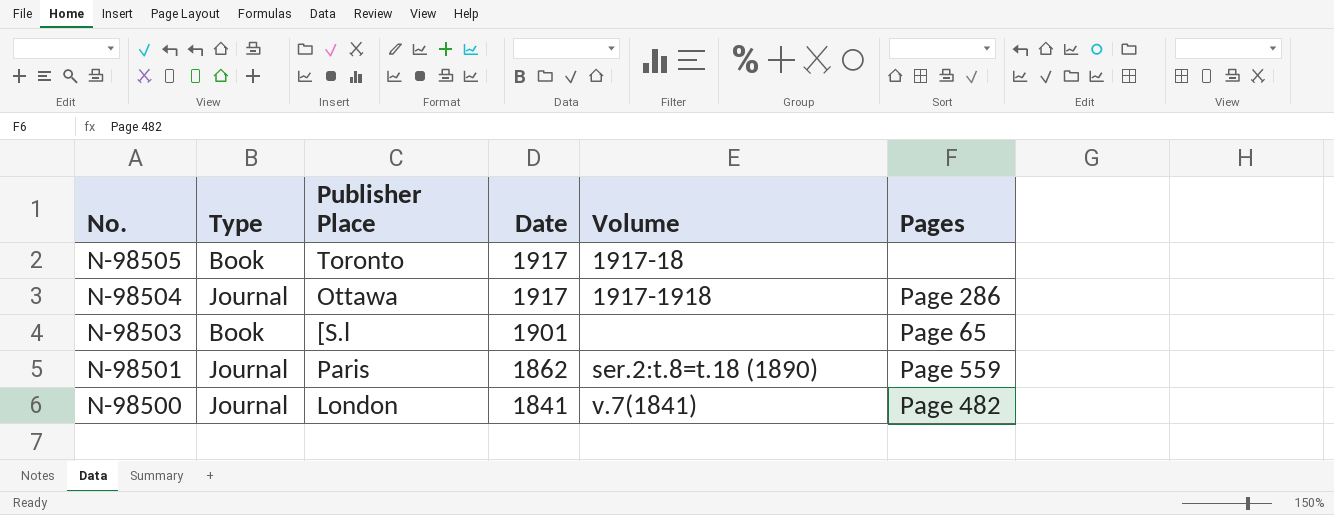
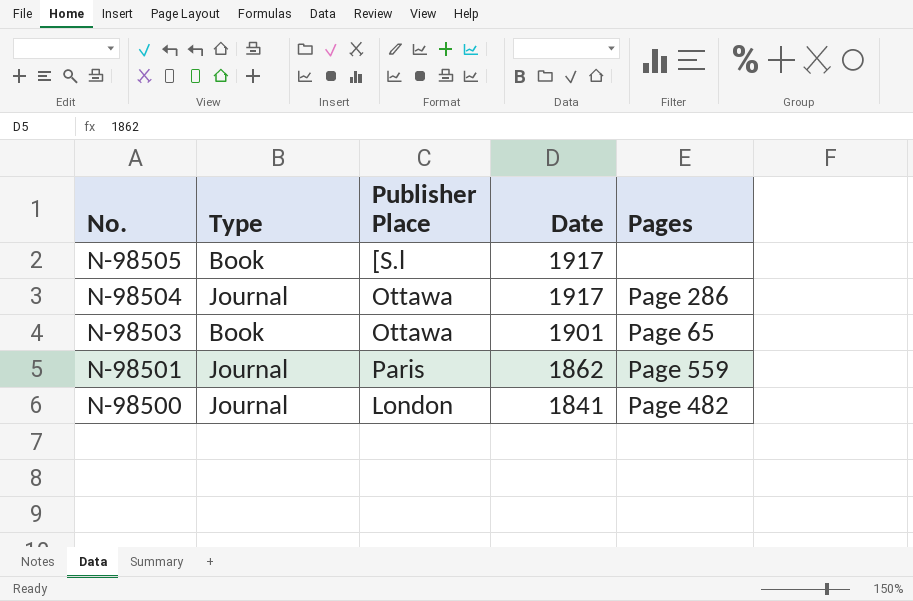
column Volume | position: 5 -> none
N-98505 | Publisher Place: Toronto -> [S.l
N-98503 | Publisher Place: [S.l -> Ottawa

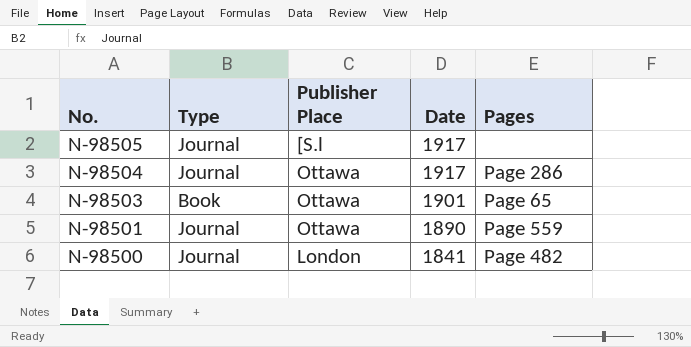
N-98505 | Type: Book -> Journal
N-98501 | Publisher Place: Paris -> Ottawa
N-98501 | Date: 1862 -> 1890

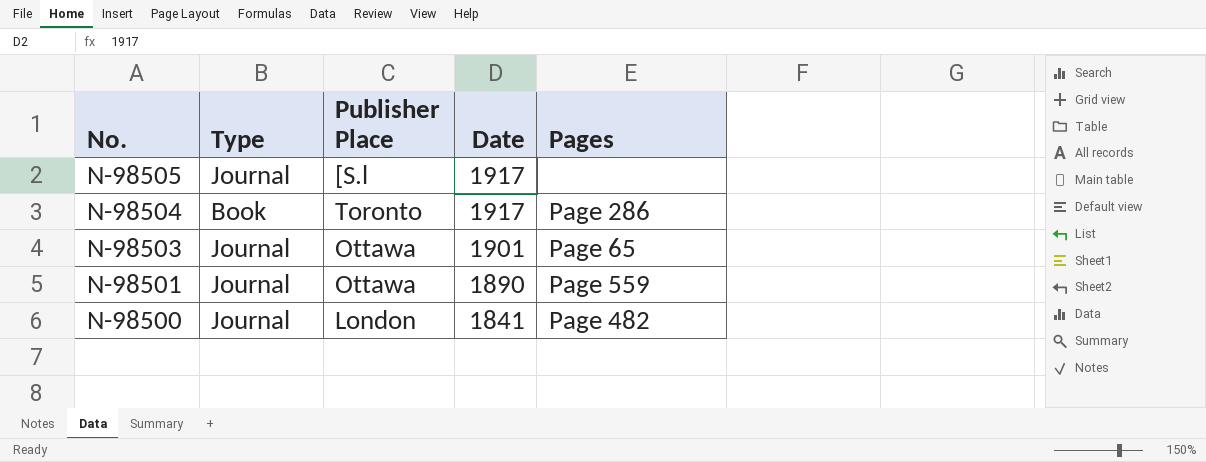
N-98504 | Type: Journal -> Book
N-98504 | Publisher Place: Ottawa -> Toronto
N-98503 | Type: Book -> Journal

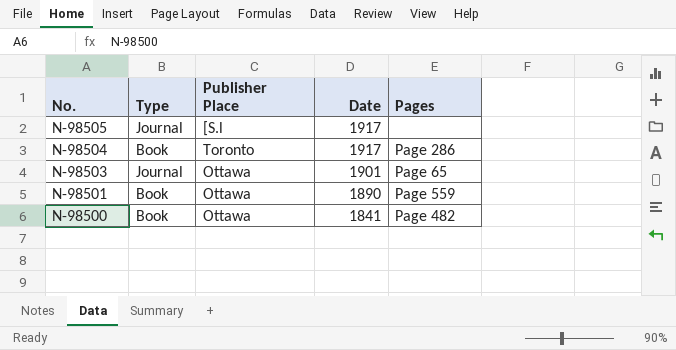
N-98501 | Type: Journal -> Book
N-98500 | Type: Journal -> Book
N-98500 | Publisher Place: London -> Ottawa

